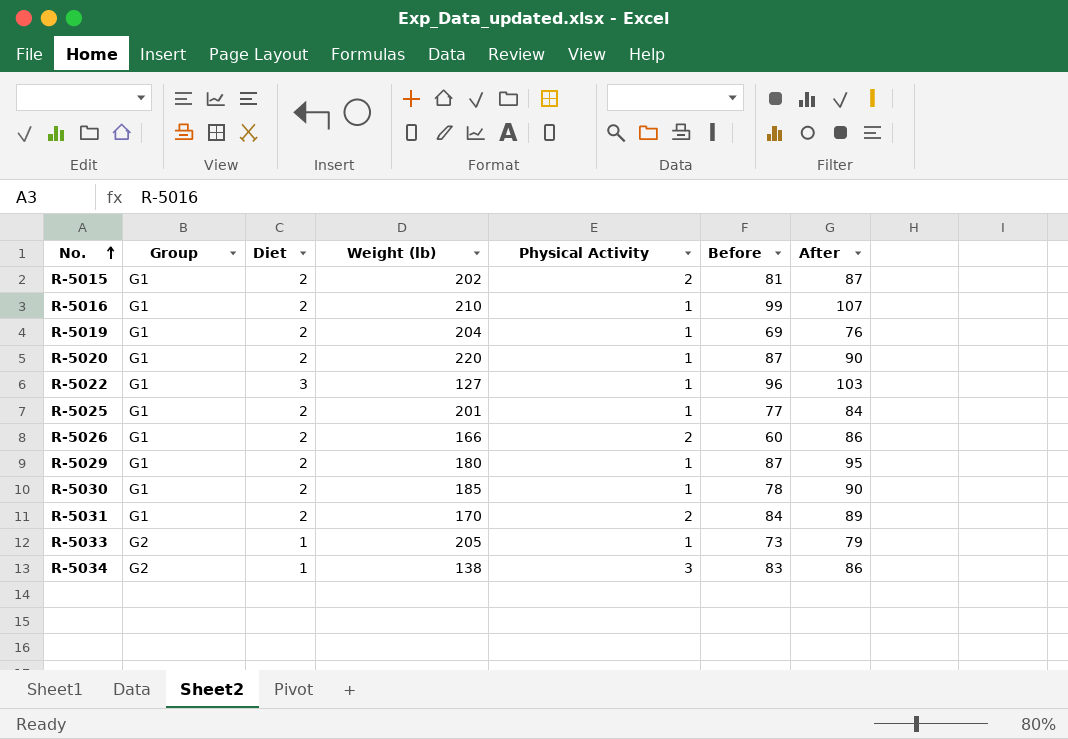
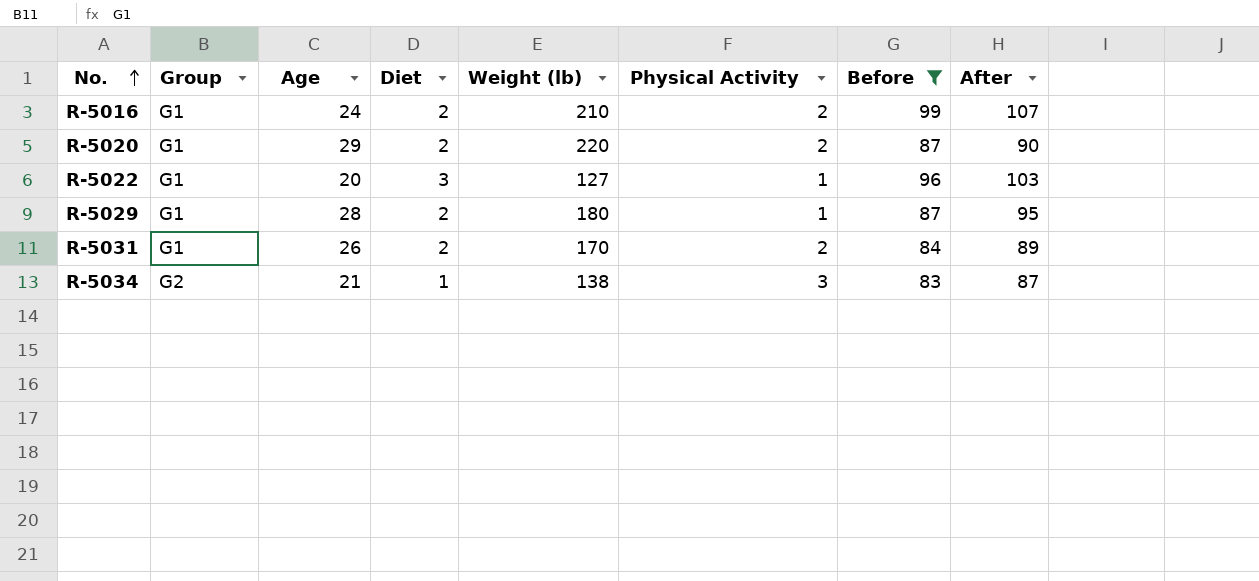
filter: none -> Before >= 83
column Age | position: none -> 3
R-5016 | Physical Activity: 1 -> 2
R-5020 | Physical Activity: 1 -> 2
R-5034 | After: 86 -> 87

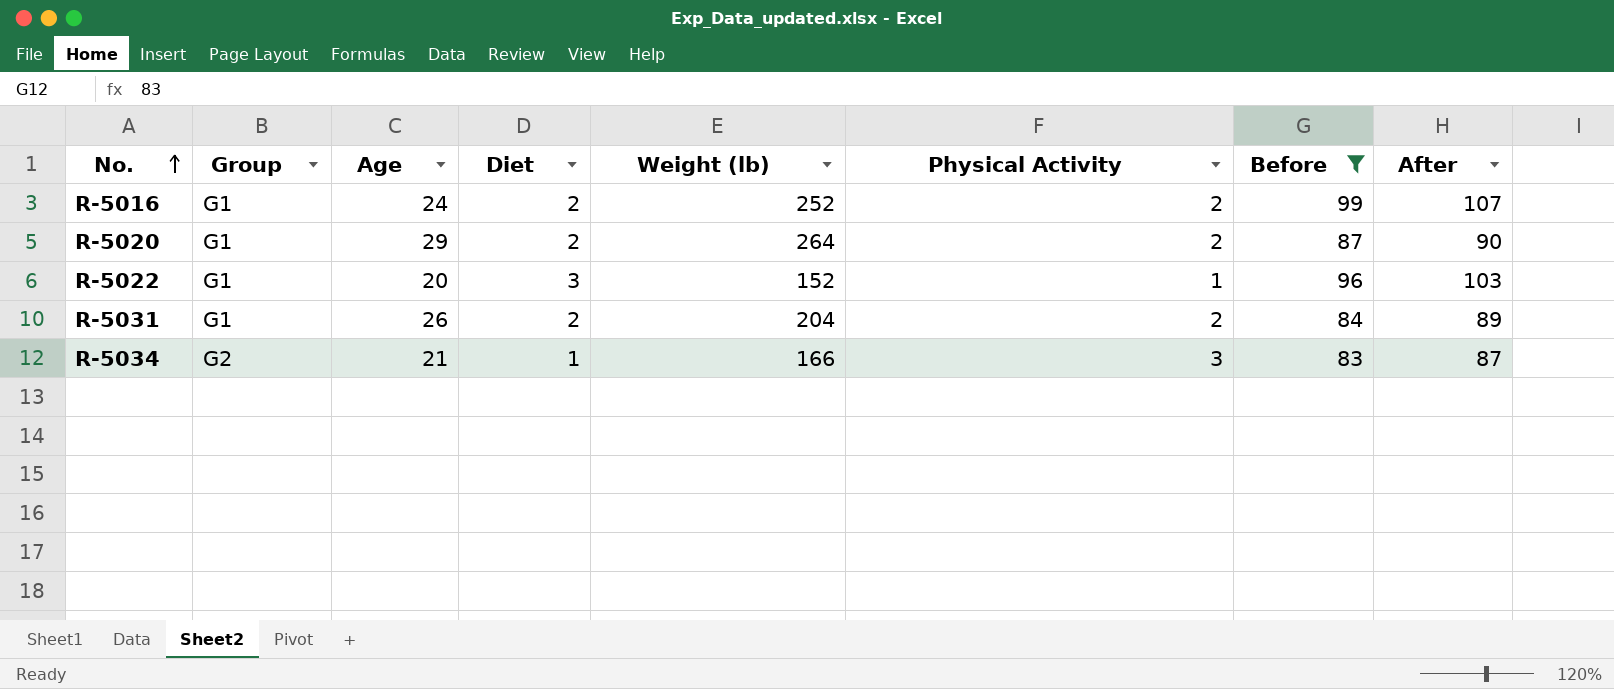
row R-5029: G1 | 28 | 2 | 180 | 1 | 87 | 95 -> none
R-5016 | Weight (lb): 210 -> 252
R-5020 | Weight (lb): 220 -> 264
R-5022 | Weight (lb): 127 -> 152
R-5031 | Weight (lb): 170 -> 204
R-5034 | Weight (lb): 138 -> 166

